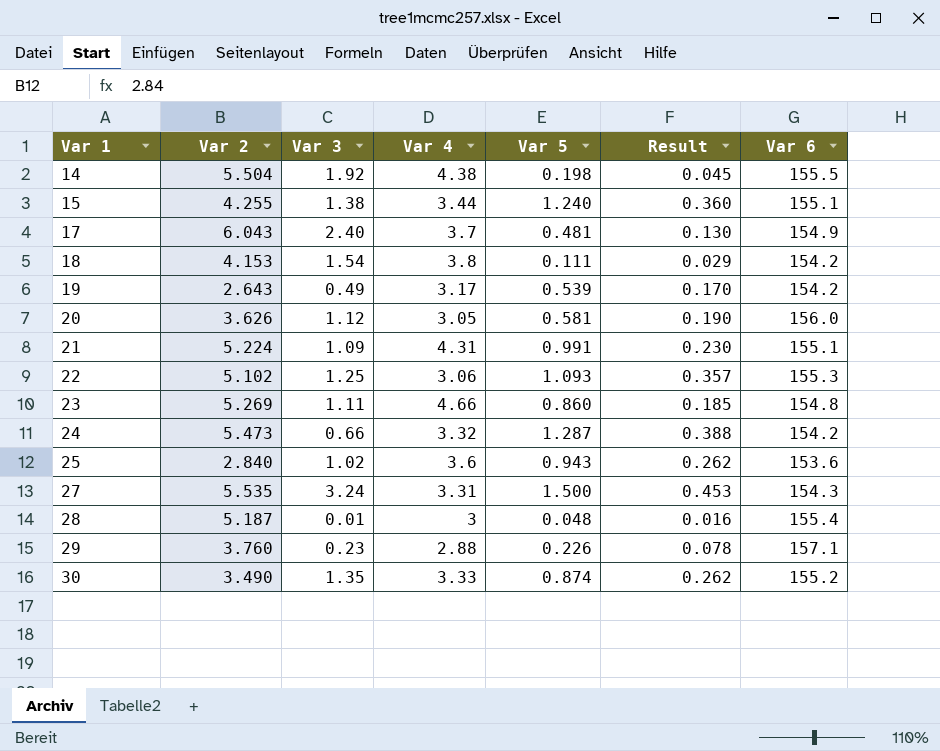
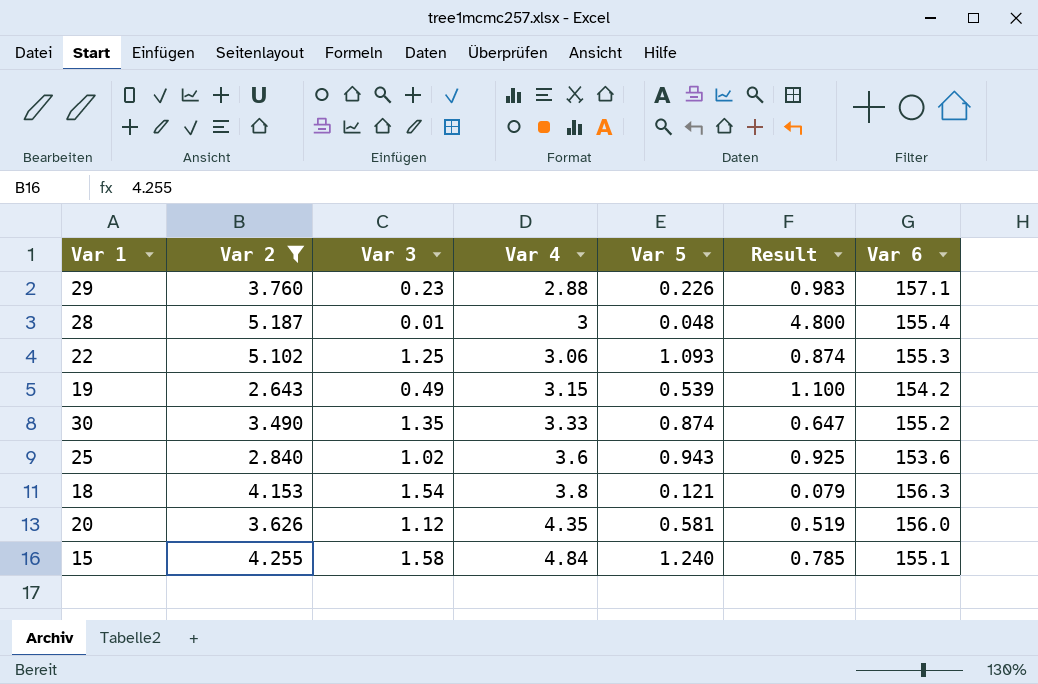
filter: none -> Var 2 <= 5.187
row order: Var 1 ascending -> Var 4 ascending
column Result | formula: [Var 5] / [Var 4] -> [Var 5] / [Var 3]
19 | Var 4: 3.17 -> 3.15
18 | Var 5: 0.111 -> 0.121
18 | Var 6: 154.2 -> 156.3
20 | Var 4: 3.05 -> 4.35
15 | Var 3: 1.38 -> 1.58
15 | Var 4: 3.44 -> 4.84

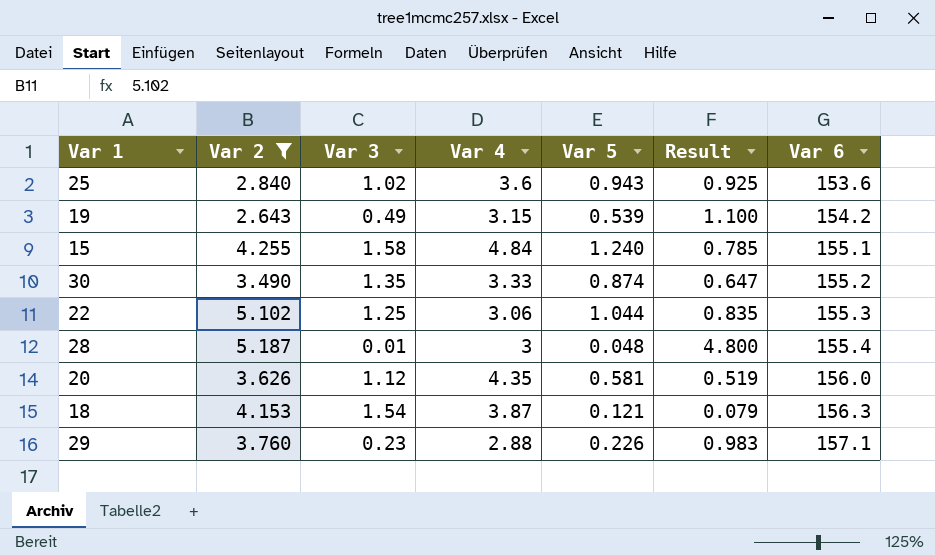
row order: Var 4 ascending -> Var 6 ascending
22 | Var 5: 1.093 -> 1.044
22 | Result: 0.874 -> 0.835
18 | Var 4: 3.8 -> 3.87

